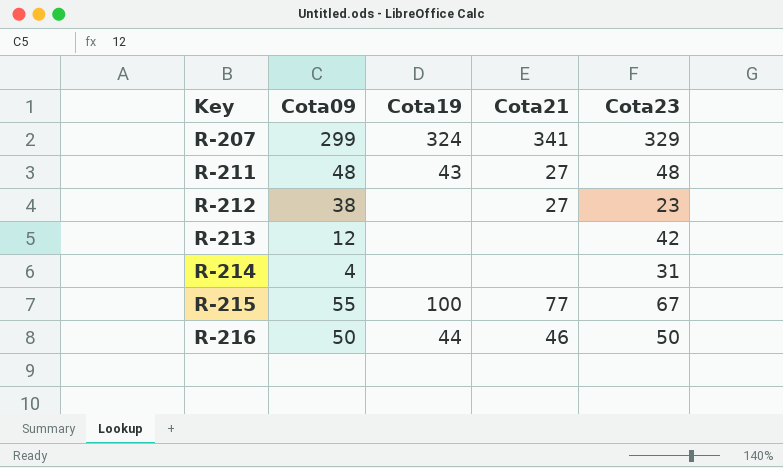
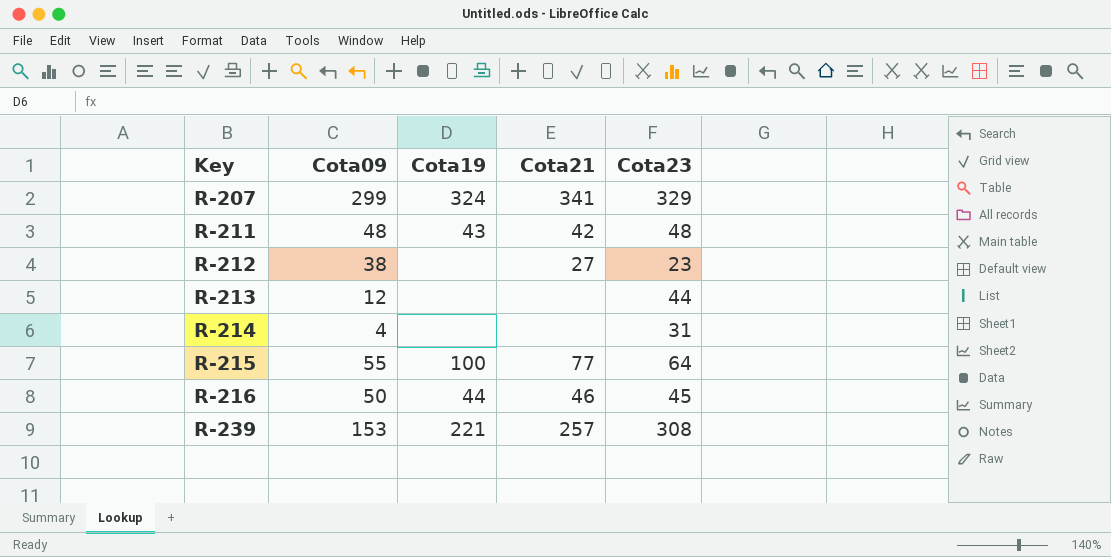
R-211 | Cota21: 27 -> 42
R-213 | Cota23: 42 -> 44
R-215 | Cota23: 67 -> 64
R-216 | Cota23: 50 -> 45
row R-239: none -> 153 | 221 | 257 | 308

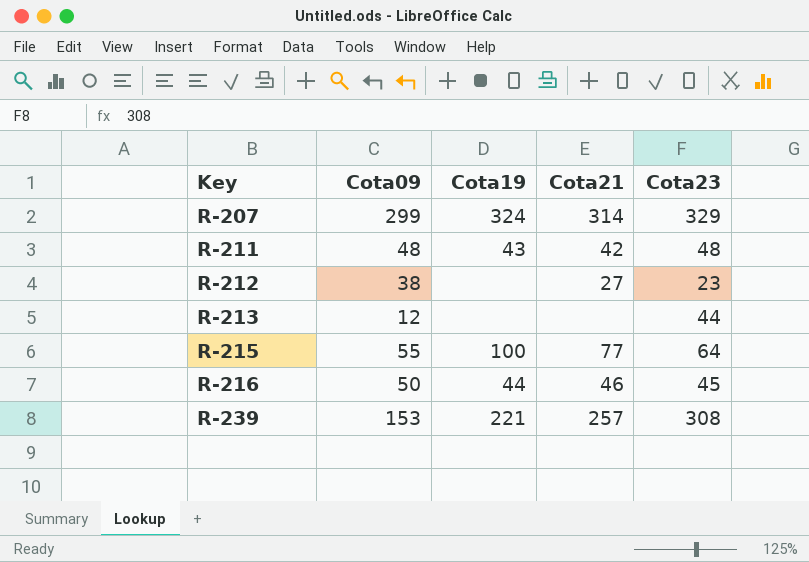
row R-214: 4 | none | none | 31 -> none
R-207 | Cota21: 341 -> 314

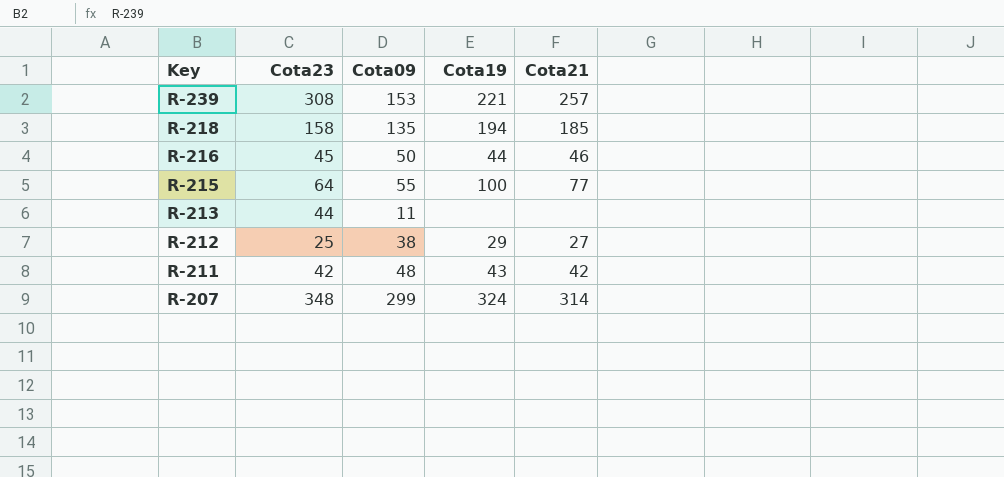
row order: Key ascending -> Key descending
column Cota23 | position: 5 -> 2
row R-218: none -> 158 | 135 | 194 | 185
R-213 | Cota09: 12 -> 11
R-212 | Cota23: 23 -> 25
R-212 | Cota19: none -> 29
R-211 | Cota23: 48 -> 42
R-207 | Cota23: 329 -> 348

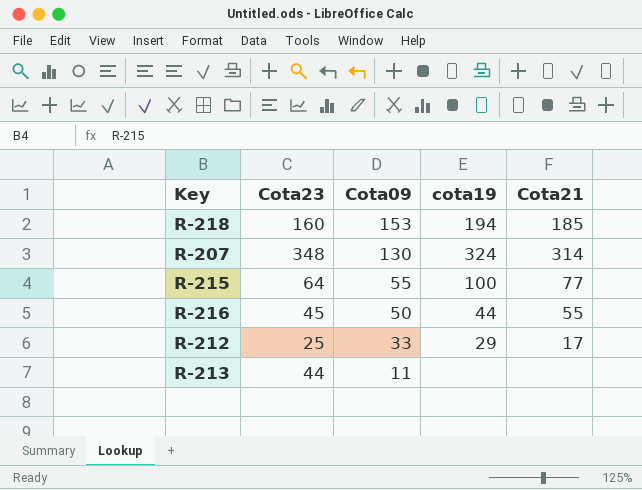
row order: Key descending -> Cota09 descending
column name: Cota19 -> cota19
row R-239: 308 | 153 | 221 | 257 -> none
row R-211: 42 | 48 | 43 | 42 -> none
R-218 | Cota23: 158 -> 160
R-218 | Cota09: 135 -> 153
R-207 | Cota09: 299 -> 130
R-216 | Cota21: 46 -> 55
R-212 | Cota09: 38 -> 33
R-212 | Cota21: 27 -> 17

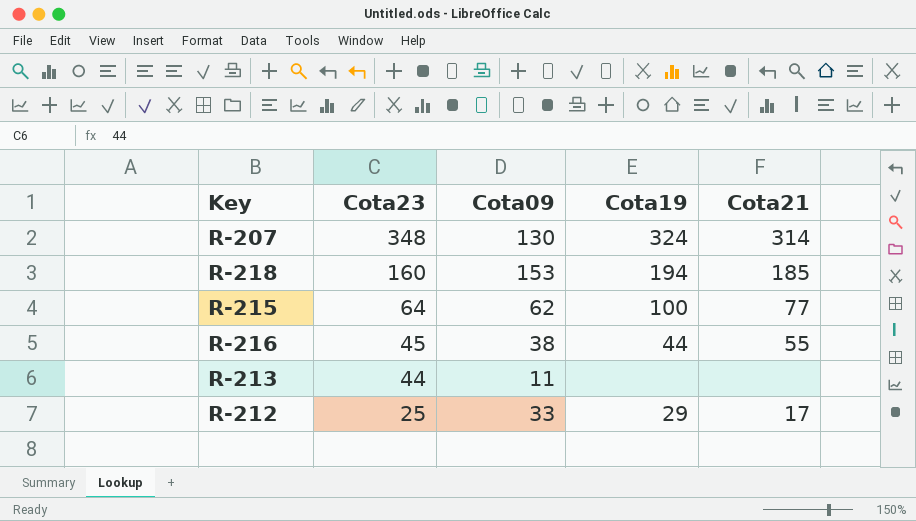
row order: Cota09 descending -> Cota23 descending
column name: cota19 -> Cota19
R-215 | Cota09: 55 -> 62
R-216 | Cota09: 50 -> 38

